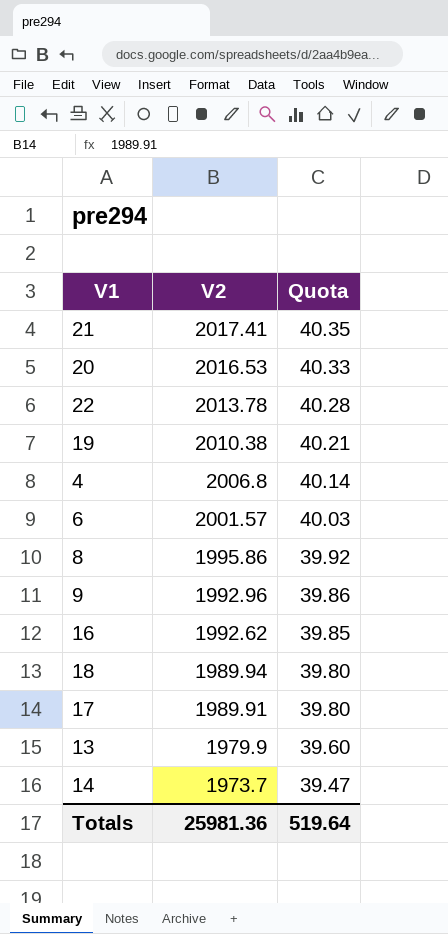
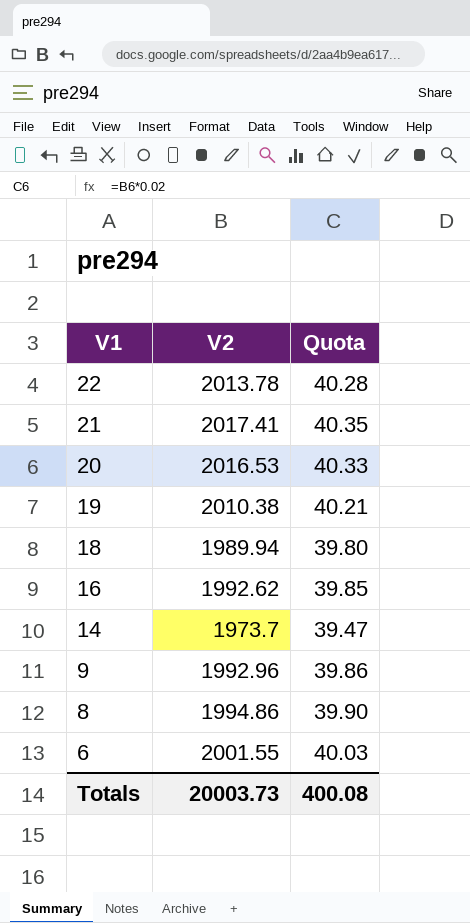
row order: V2 descending -> V1 descending
row 4: 2006.8 | 40.14 -> none
row 17: 1989.91 | 39.80 -> none
row 13: 1979.9 | 39.60 -> none
8 | V2: 1995.86 -> 1994.86
8 | Quota: 39.92 -> 39.90
6 | V2: 2001.57 -> 2001.55
Totals | V2: 25981.36 -> 20003.73
Totals | Quota: 519.64 -> 400.08

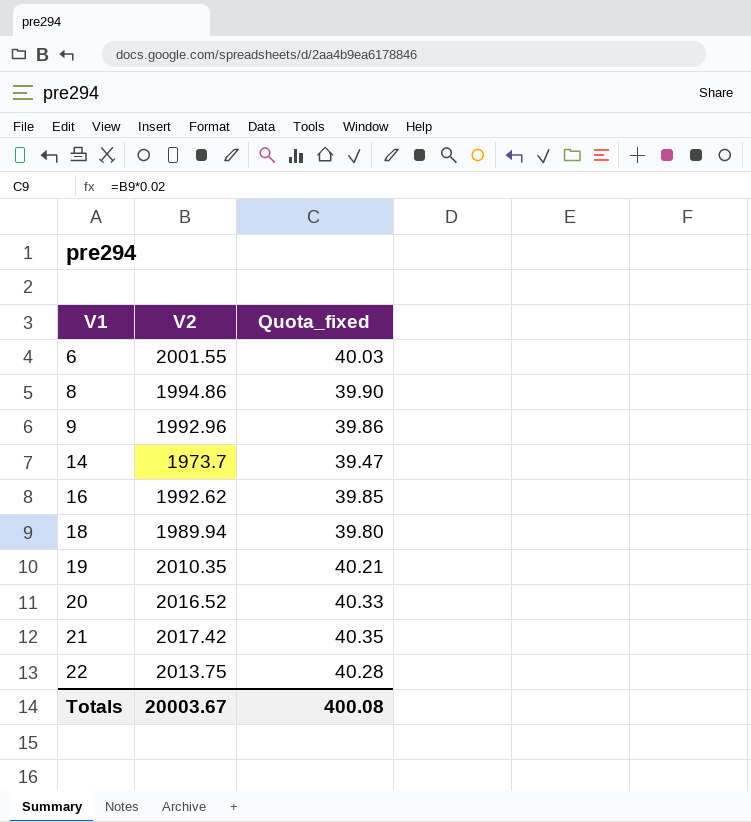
row order: V1 descending -> V1 ascending
column name: Quota -> Quota_fixed
19 | V2: 2010.38 -> 2010.35
20 | V2: 2016.53 -> 2016.52
21 | V2: 2017.41 -> 2017.42
22 | V2: 2013.78 -> 2013.75
Totals | V2: 20003.73 -> 20003.67

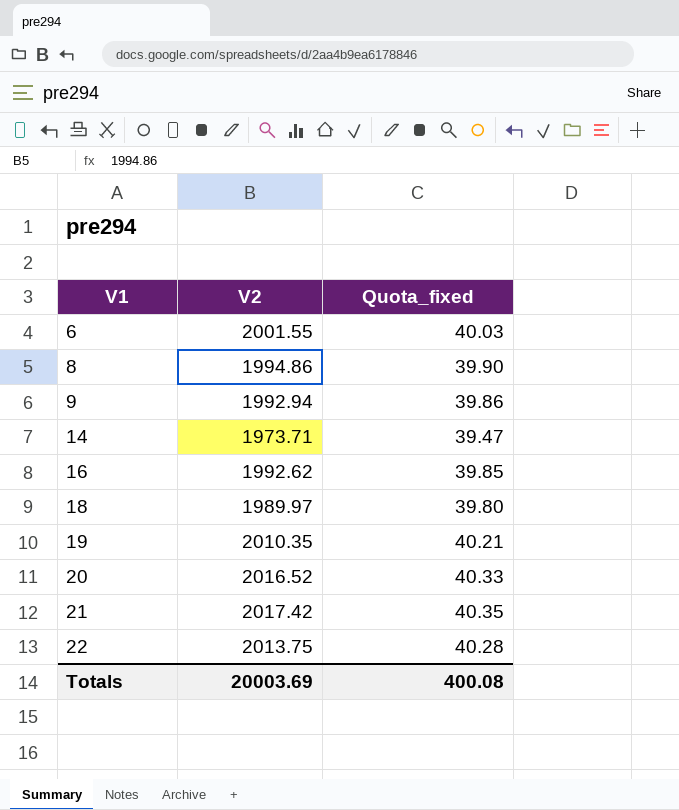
9 | V2: 1992.96 -> 1992.94
14 | V2: 1973.7 -> 1973.71
18 | V2: 1989.94 -> 1989.97
Totals | V2: 20003.67 -> 20003.69

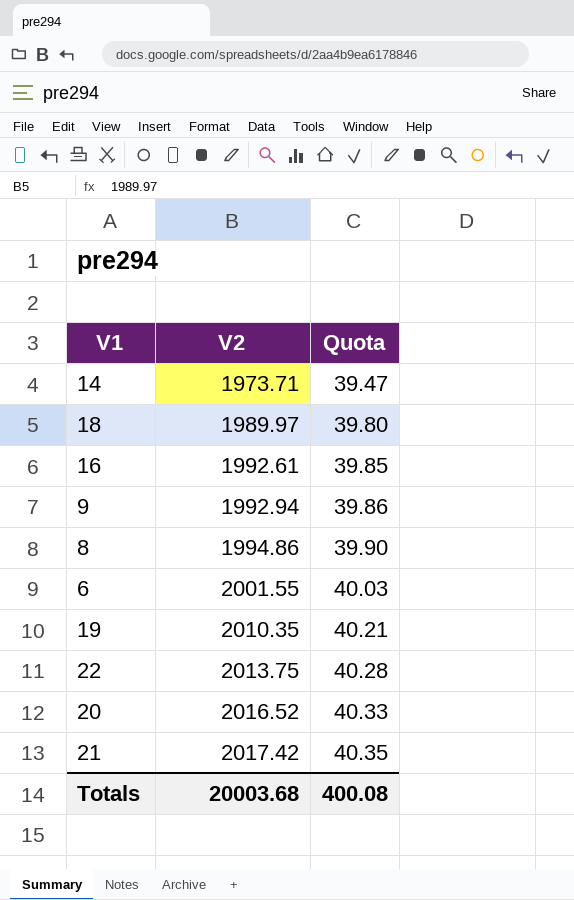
row order: V1 ascending -> V2 ascending
column name: Quota_fixed -> Quota
16 | V2: 1992.62 -> 1992.61
Totals | V2: 20003.69 -> 20003.68

